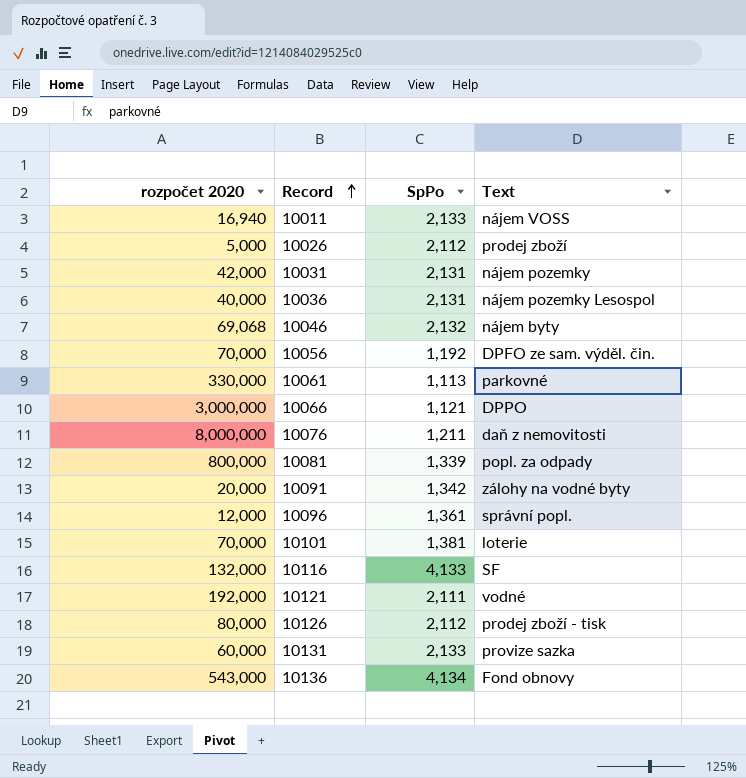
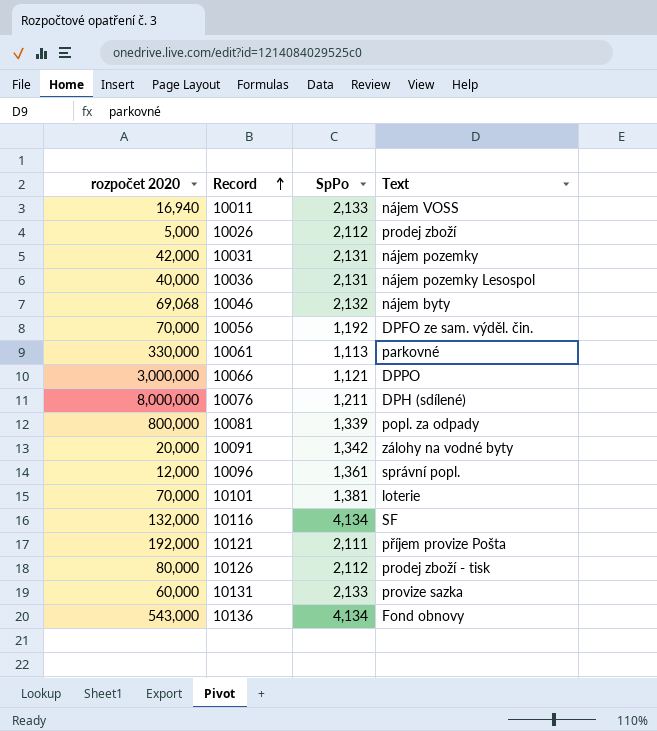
10076 | Text: daň z nemovitosti -> DPH (sdílené)
10116 | SpPo: 4,133 -> 4,134
10121 | Text: vodné -> příjem provize Pošta

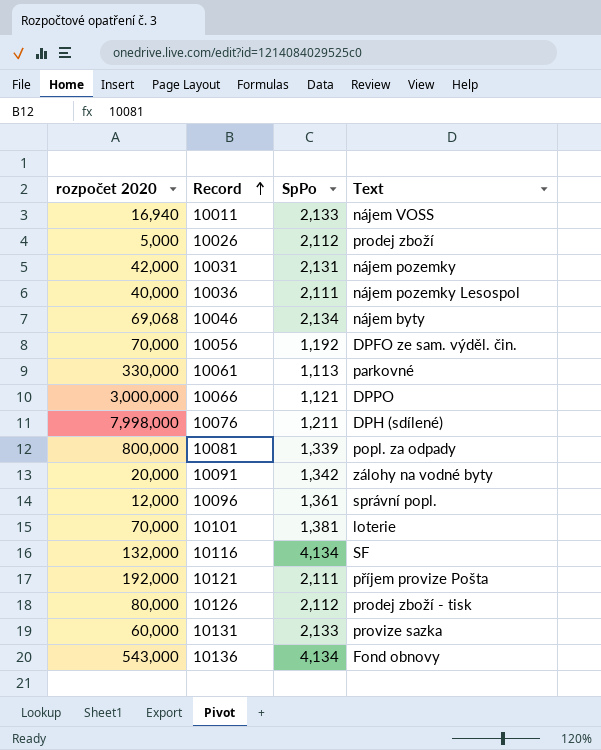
10036 | SpPo: 2,131 -> 2,111
10046 | SpPo: 2,132 -> 2,134
10076 | rozpočet 2020: 8,000,000 -> 7,998,000

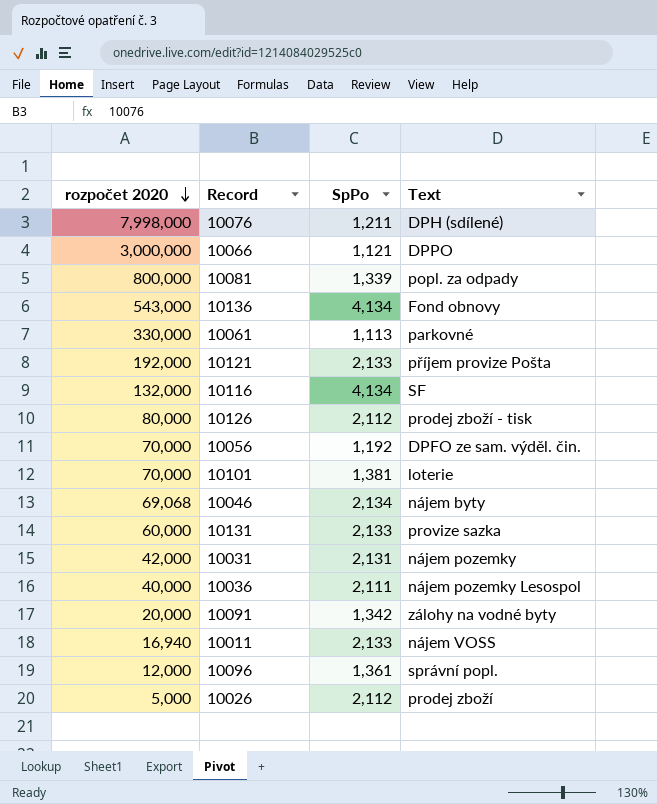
row order: Record ascending -> rozpočet 2020 descending
10121 | SpPo: 2,111 -> 2,133

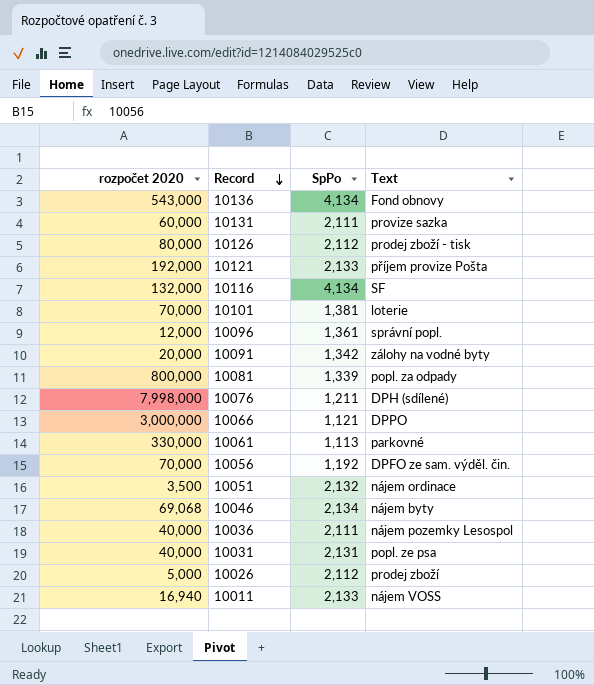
row order: rozpočet 2020 descending -> Record descending
10131 | SpPo: 2,133 -> 2,111
row 10051: none -> 3,500 | 2,132 | nájem ordinace
10031 | rozpočet 2020: 42,000 -> 40,000
10031 | Text: nájem pozemky -> popl. ze psa

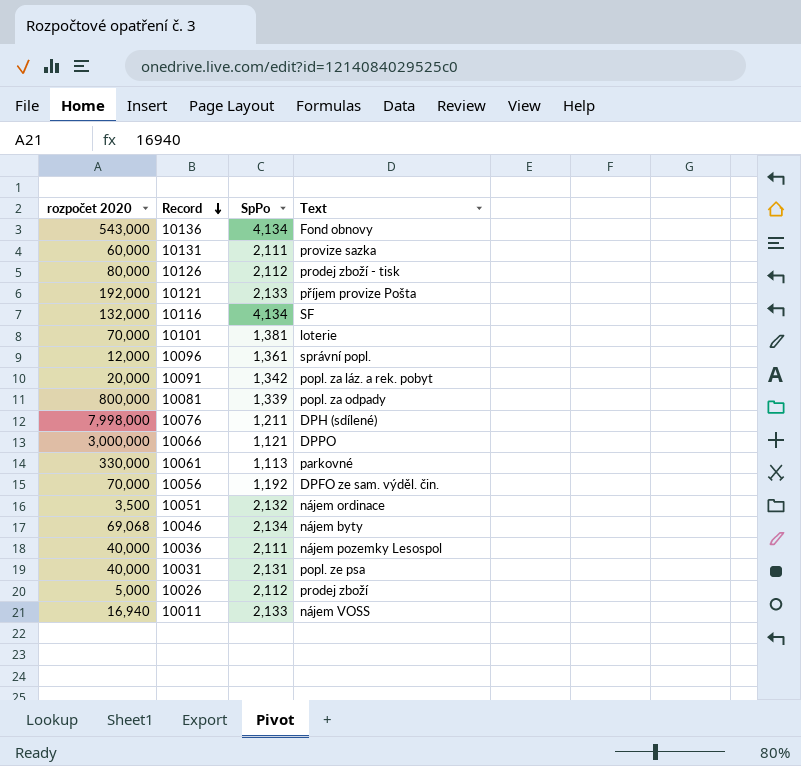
10091 | Text: zálohy na vodné byty -> popl. za láz. a rek. pobyt

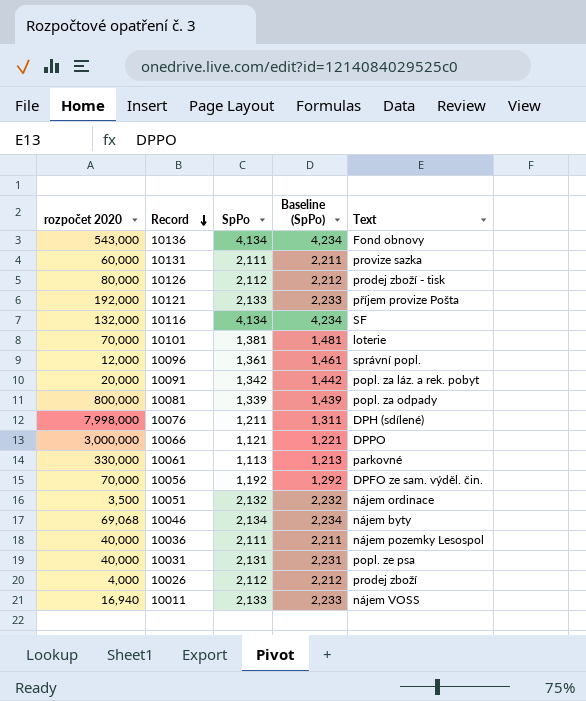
column Baseline (SpPo) | formula: none -> [SpPo] + 100
10026 | rozpočet 2020: 5,000 -> 4,000

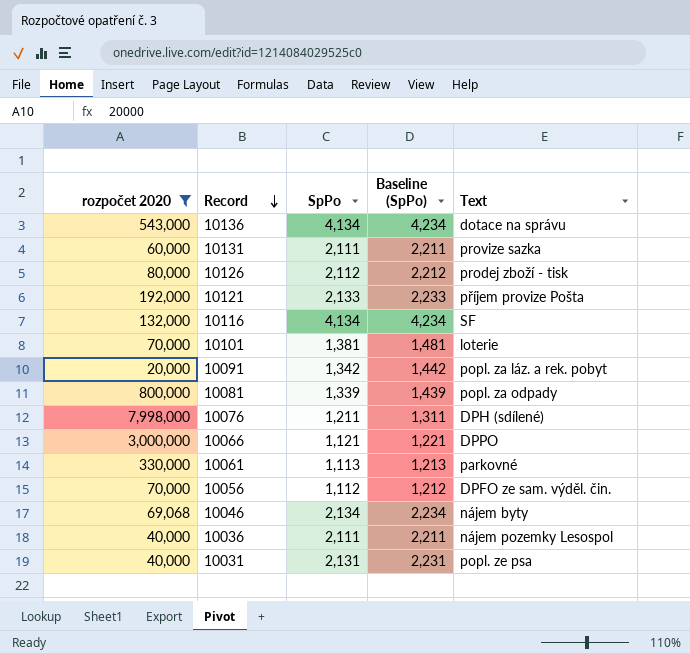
filter: none -> rozpočet 2020 >= 20,000
10136 | Text: Fond obnovy -> dotace na správu
10056 | SpPo: 1,192 -> 1,112
10056 | Baseline (SpPo): 1,292 -> 1,212

